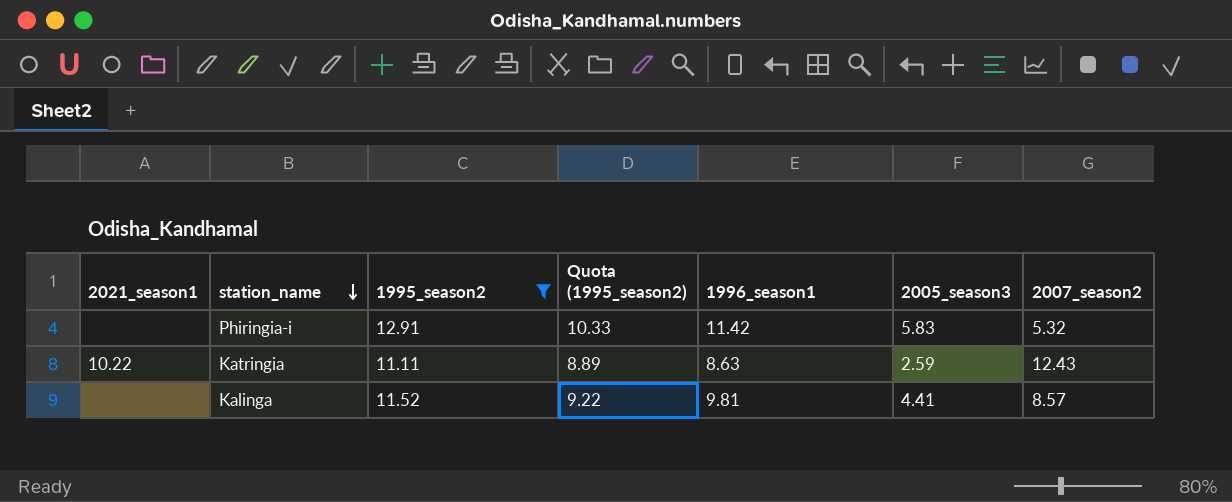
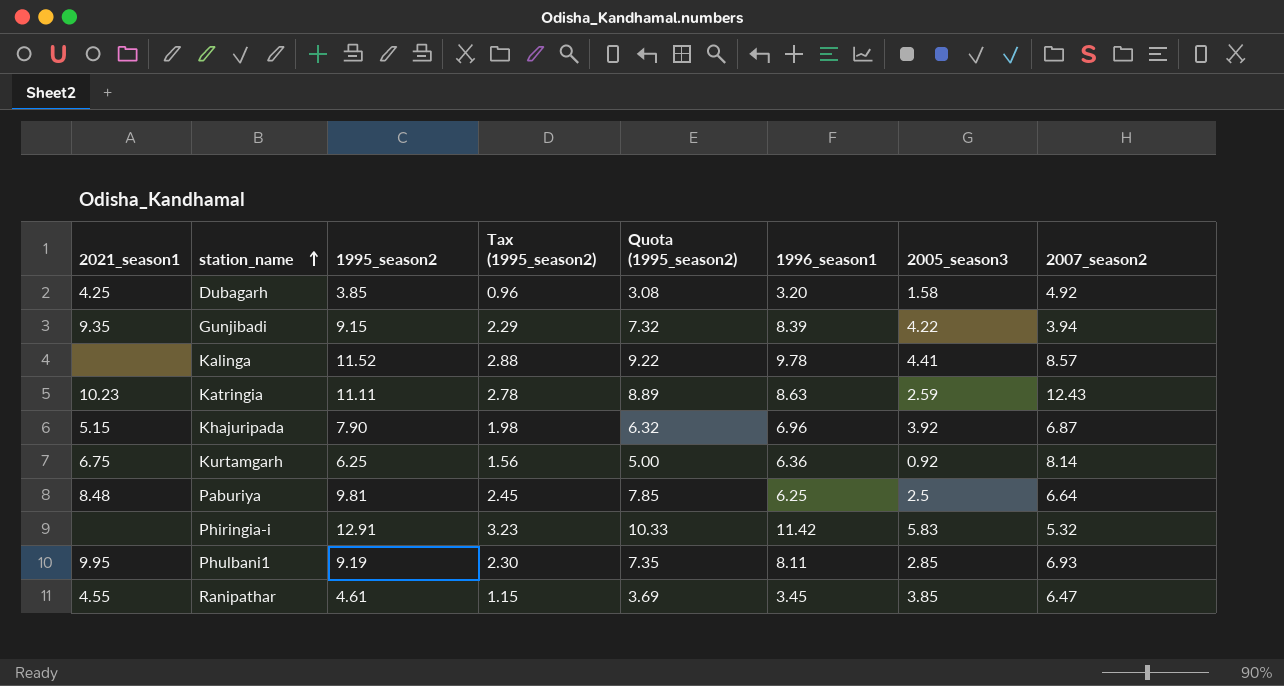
filter: 1995_season2 >= 11.11 -> none
row order: station_name descending -> station_name ascending
column Tax (1995_season2) | formula: none -> [1995_season2] * 0.25
Kalinga | 1996_season1: 9.81 -> 9.78
Katringia | 2021_season1: 10.22 -> 10.23

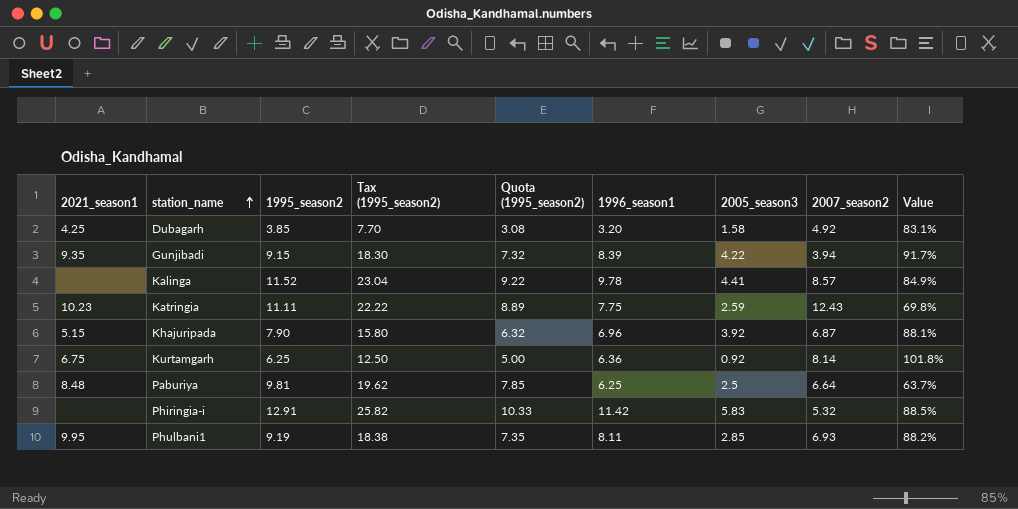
column Tax (1995_season2) | formula: [1995_season2] * 0.25 -> [1995_season2] * 2
column Value | formula: none -> [1996_season1] / [1995_season2]
row Ranipathar: 4.55 | 4.61 | 1.15 | 3.69 | 3.45 | 3.85 | 6.47 -> none
Katringia | 1996_season1: 8.63 -> 7.75

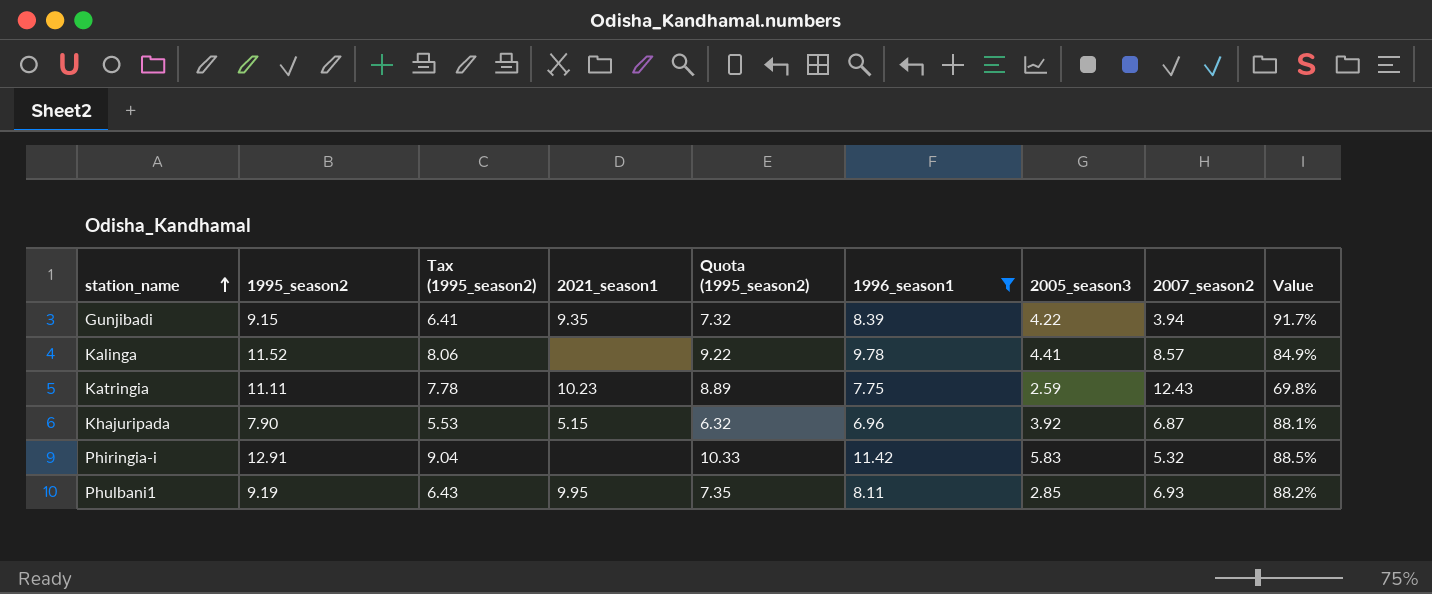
filter: none -> 1996_season1 >= 6.96
column Tax (1995_season2) | formula: [1995_season2] * 2 -> [1995_season2] * 0.7
column 2021_season1 | position: 1 -> 4

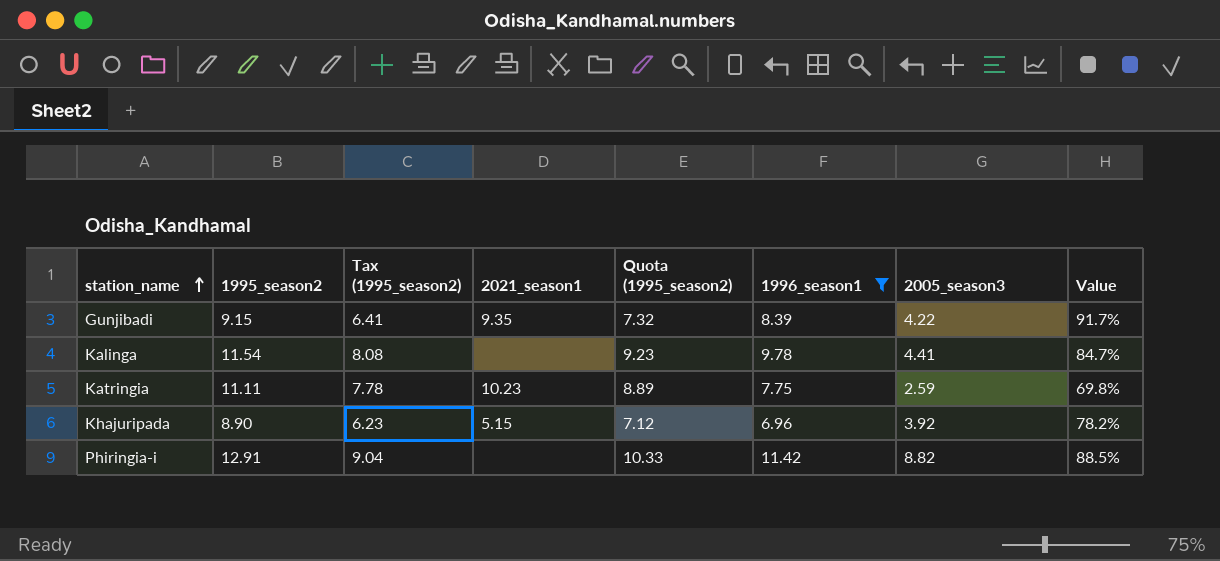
column 2007_season2 | position: 8 -> none
row Phulbani1: 9.19 | 6.43 | 9.95 | 7.35 | 8.11 | 2.85 | 6.93 | 88.2% -> none
Kalinga | 1995_season2: 11.52 -> 11.54
Kalinga | Tax (1995_season2): 8.06 -> 8.08
Kalinga | Quota (1995_season2): 9.22 -> 9.23
Kalinga | Value: 84.9% -> 84.7%
Khajuripada | 1995_season2: 7.90 -> 8.90
Khajuripada | Tax (1995_season2): 5.53 -> 6.23
Khajuripada | Quota (1995_season2): 6.32 -> 7.12
Khajuripada | Value: 88.1% -> 78.2%
Phiringia-i | 2005_season3: 5.83 -> 8.82

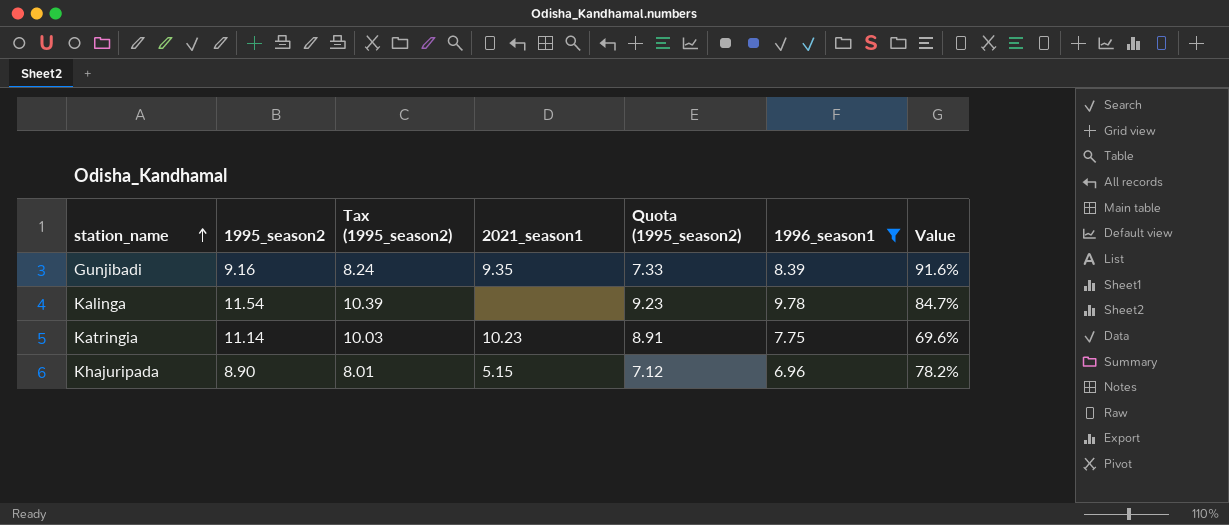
column 2005_season3 | position: 7 -> none
column Tax (1995_season2) | formula: [1995_season2] * 0.7 -> [1995_season2] * 0.9
row Phiringia-i: 12.91 | 9.04 | none | 10.33 | 11.42 | 8.82 | 88.5% -> none
Gunjibadi | 1995_season2: 9.15 -> 9.16
Gunjibadi | Quota (1995_season2): 7.32 -> 7.33
Gunjibadi | Value: 91.7% -> 91.6%
Katringia | 1995_season2: 11.11 -> 11.14
Katringia | Quota (1995_season2): 8.89 -> 8.91
Katringia | Value: 69.8% -> 69.6%

